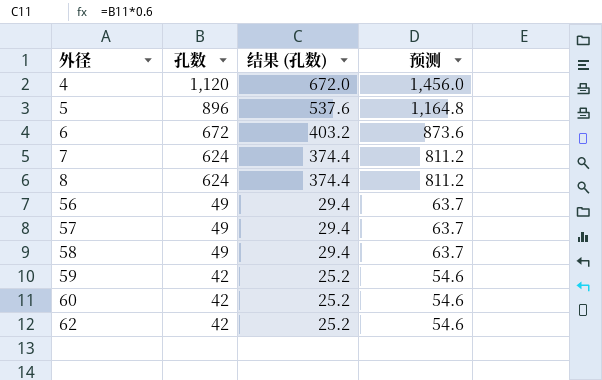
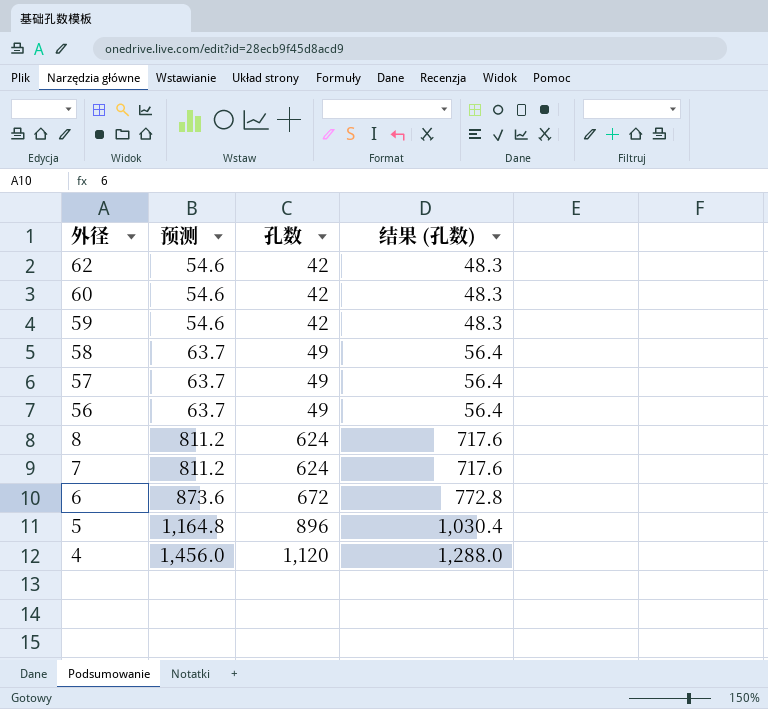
row order: 外径 ascending -> 外径 descending
column 预测 | position: 4 -> 2
column 结果 (孔数) | formula: [孔数] * 0.6 -> [孔数] * 1.15

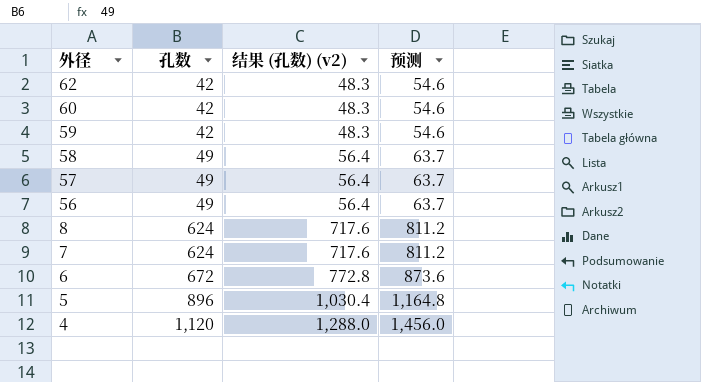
column name: 结果 (孔数) -> 结果 (孔数) (v2)
column 预测 | position: 2 -> 4

